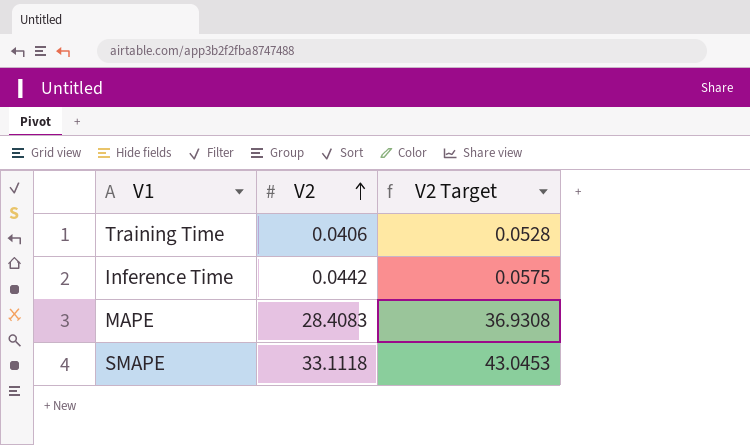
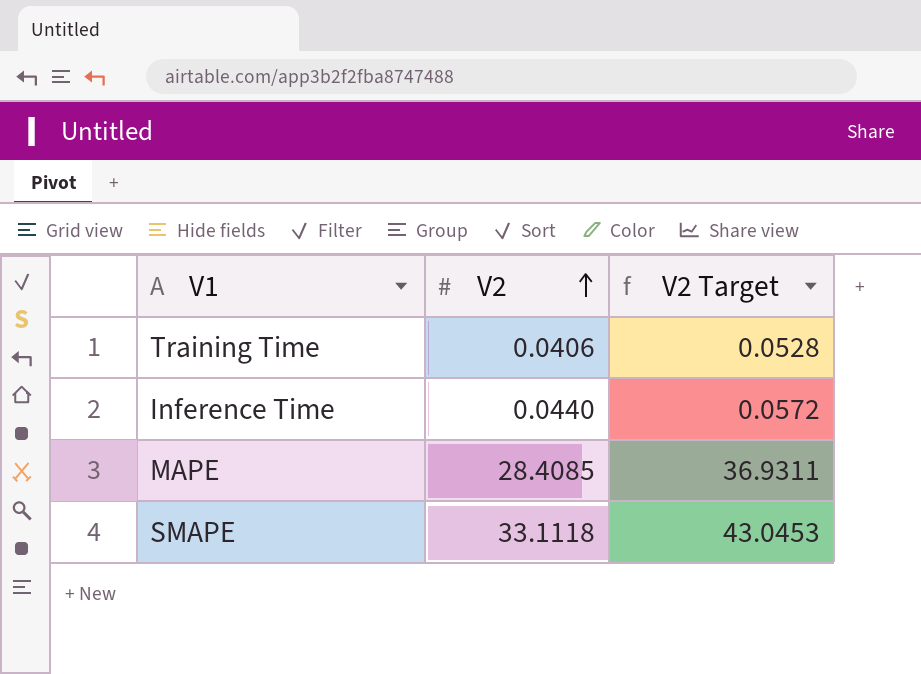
Inference Time | V2: 0.0442 -> 0.0440
Inference Time | V2 Target: 0.0575 -> 0.0572
MAPE | V2: 28.4083 -> 28.4085
MAPE | V2 Target: 36.9308 -> 36.9311

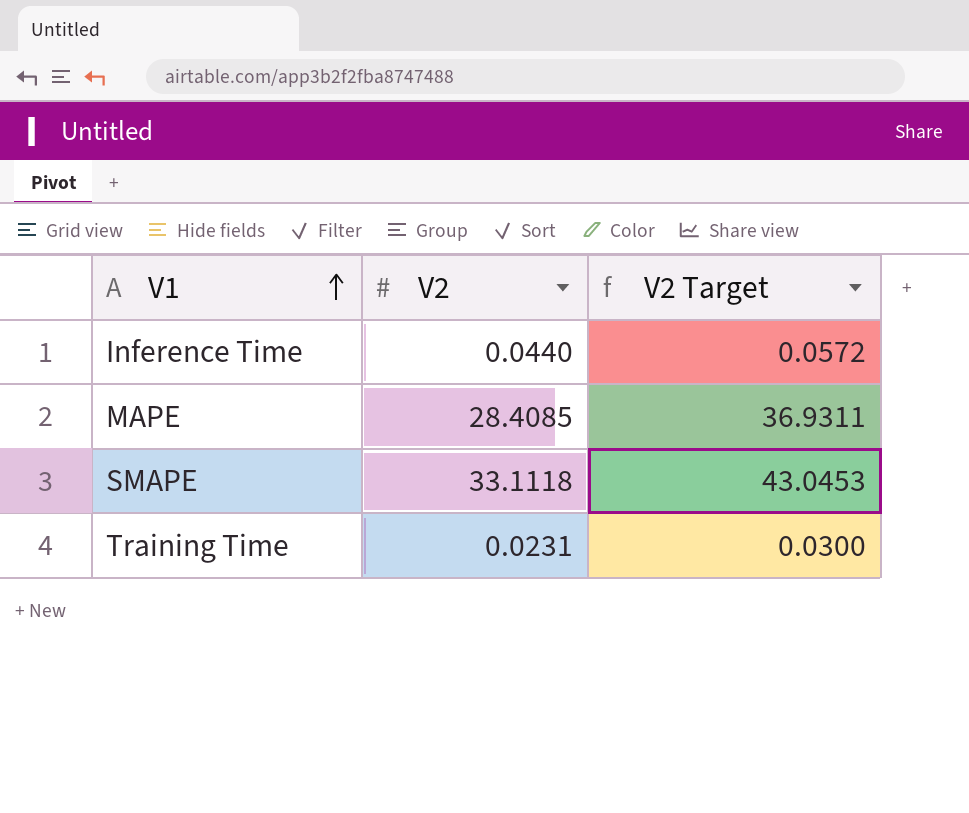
row order: V2 ascending -> V1 ascending
Training Time | V2: 0.0406 -> 0.0231
Training Time | V2 Target: 0.0528 -> 0.0300

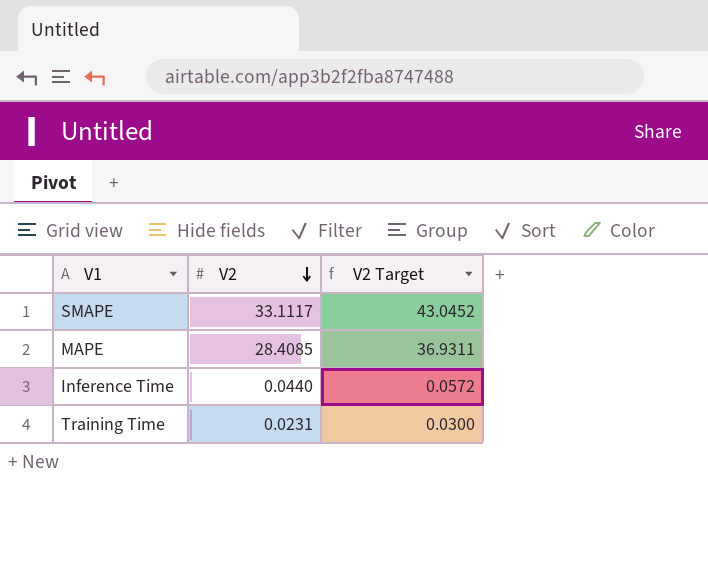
row order: V1 ascending -> V2 descending
SMAPE | V2: 33.1118 -> 33.1117
SMAPE | V2 Target: 43.0453 -> 43.0452

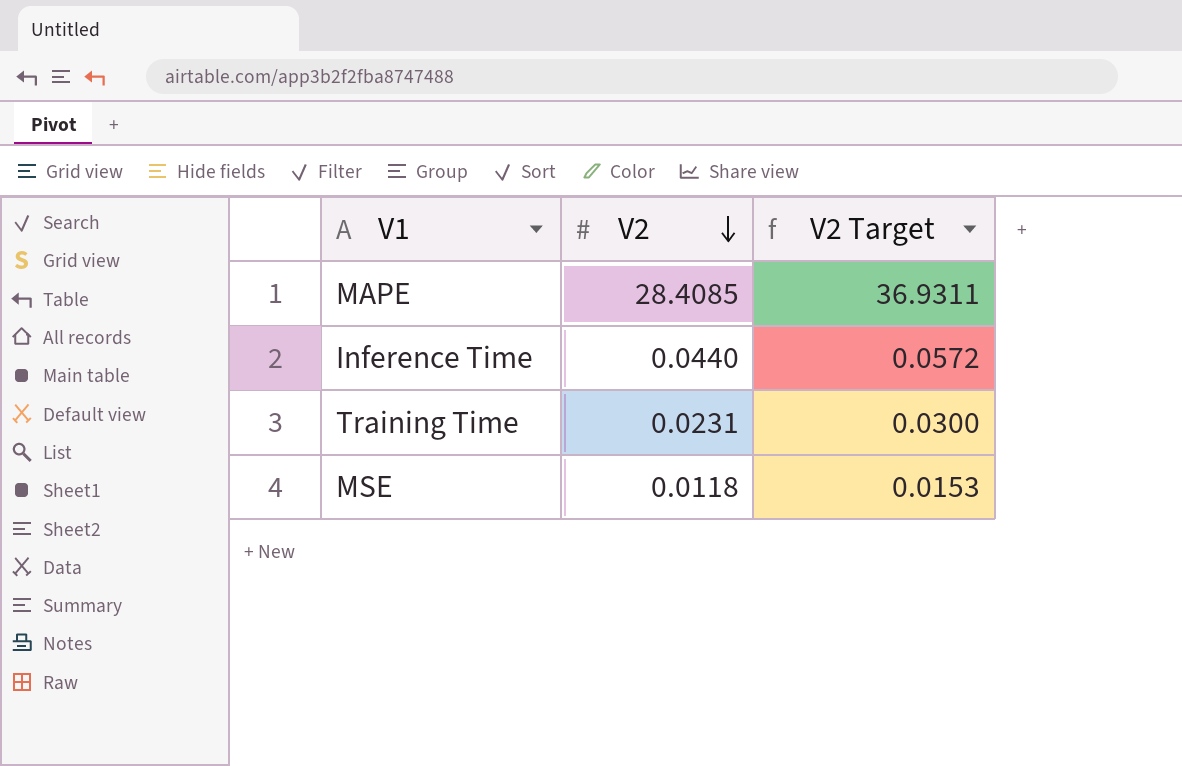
row SMAPE: 33.1117 | 43.0452 -> none
row MSE: none -> 0.0118 | 0.0153

